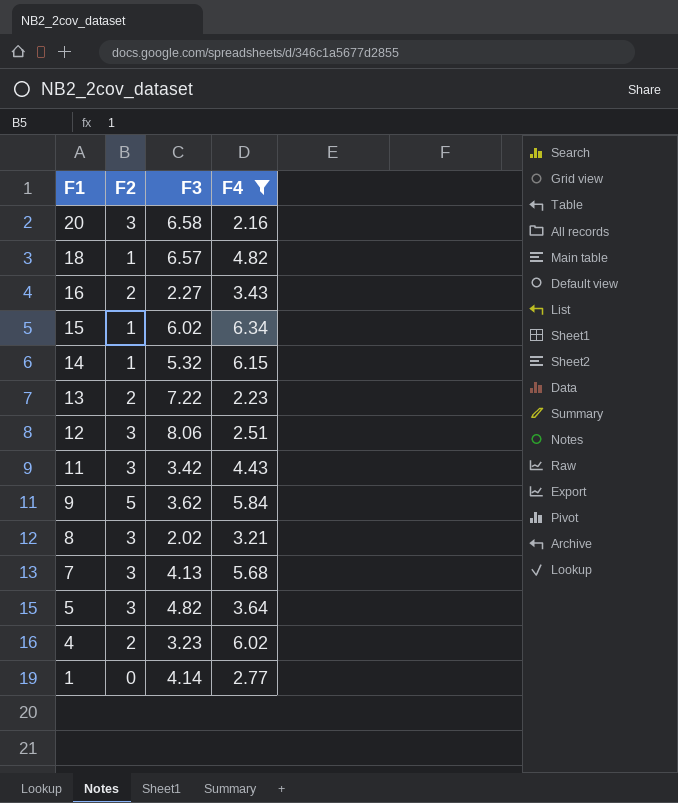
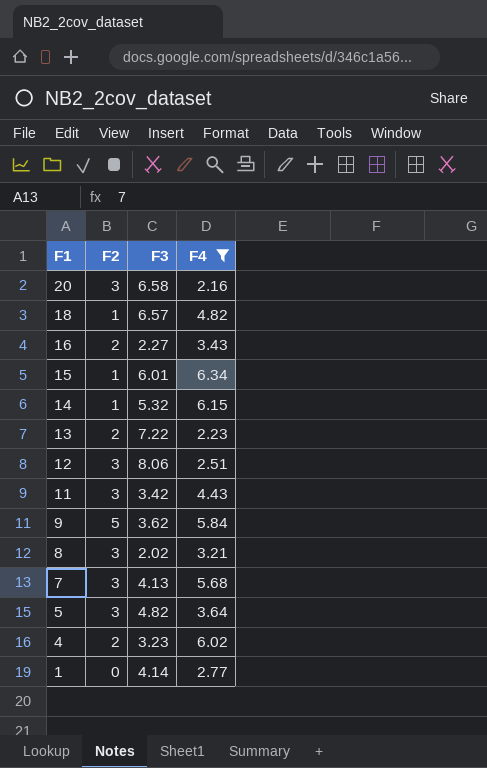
15 | F3: 6.02 -> 6.01

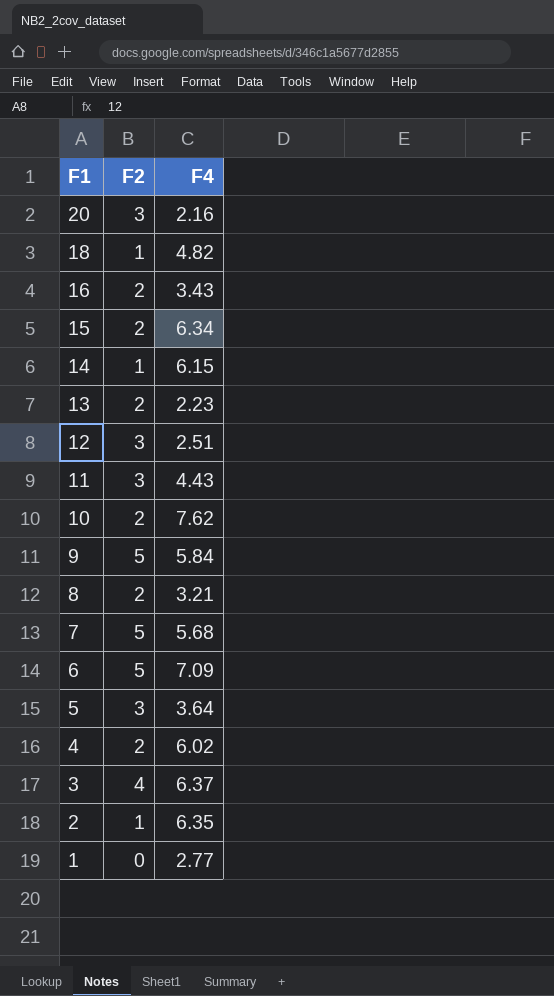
filter: F4 <= 6.34 -> none
column F3 | position: 3 -> none
15 | F2: 1 -> 2
8 | F2: 3 -> 2
7 | F2: 3 -> 5

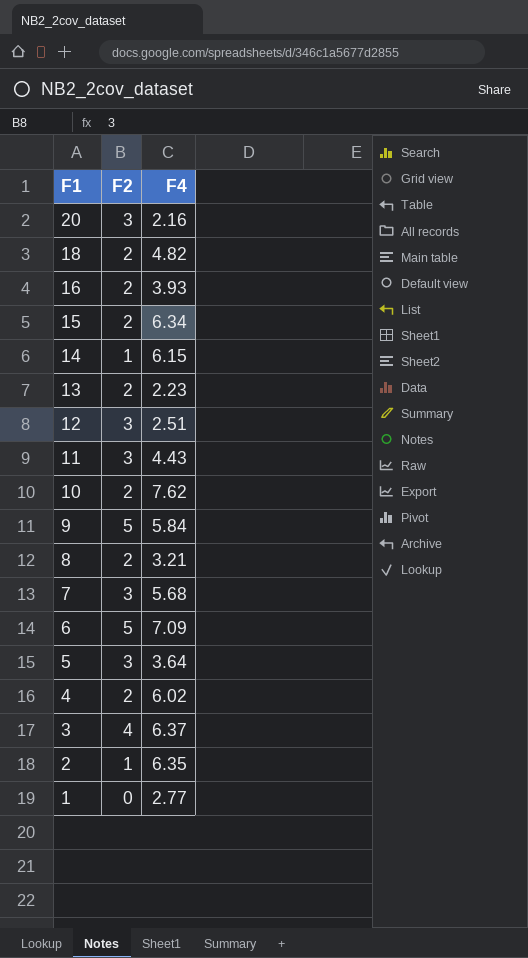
18 | F2: 1 -> 2
16 | F4: 3.43 -> 3.93
7 | F2: 5 -> 3

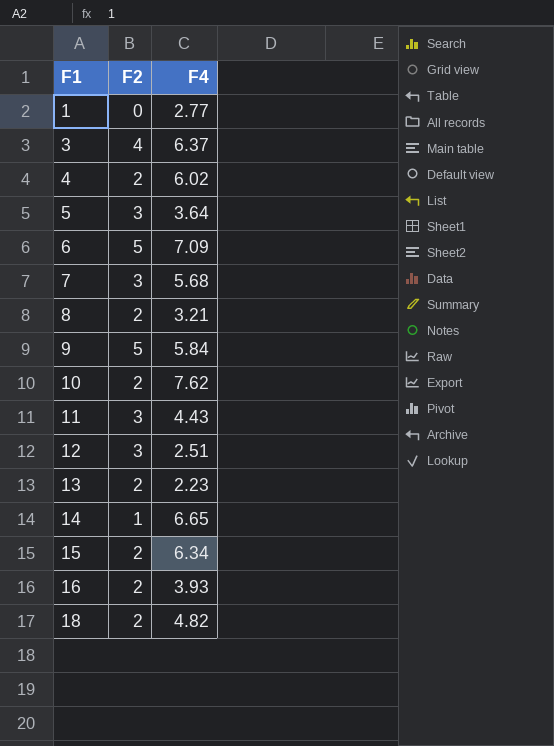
row order: F1 descending -> F1 ascending
row 20: 3 | 2.16 -> none
row 2: 1 | 6.35 -> none
14 | F4: 6.15 -> 6.65

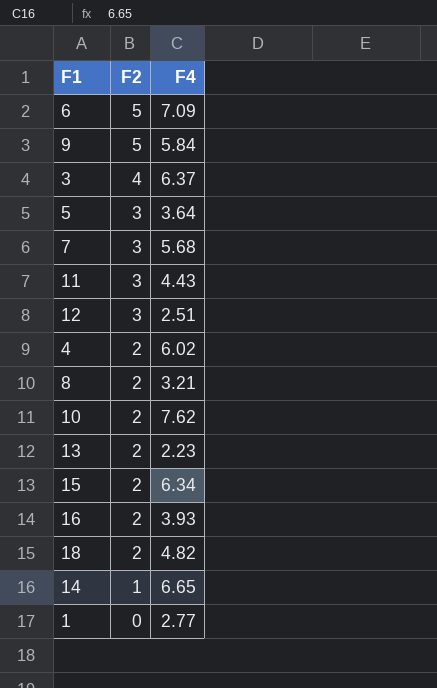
row order: F1 ascending -> F2 descending

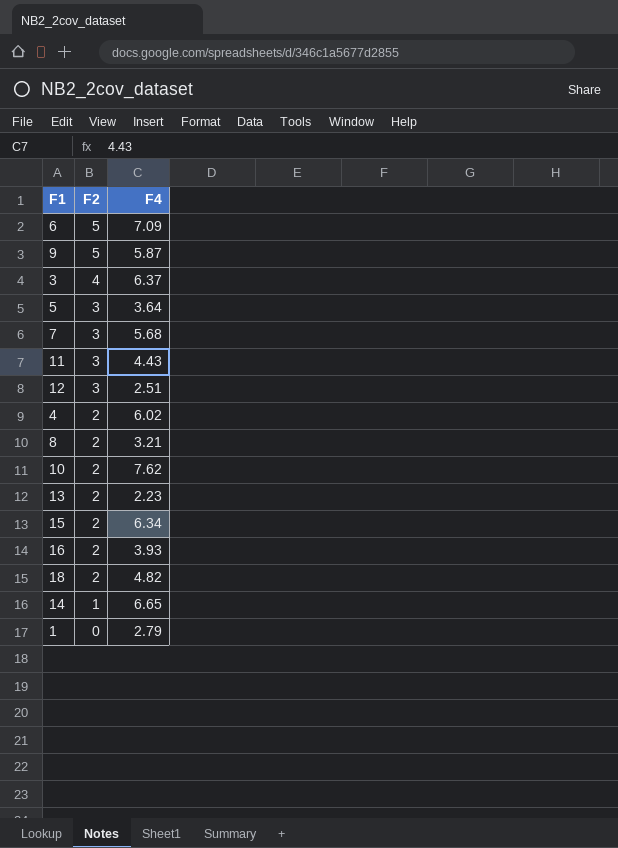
9 | F4: 5.84 -> 5.87
1 | F4: 2.77 -> 2.79

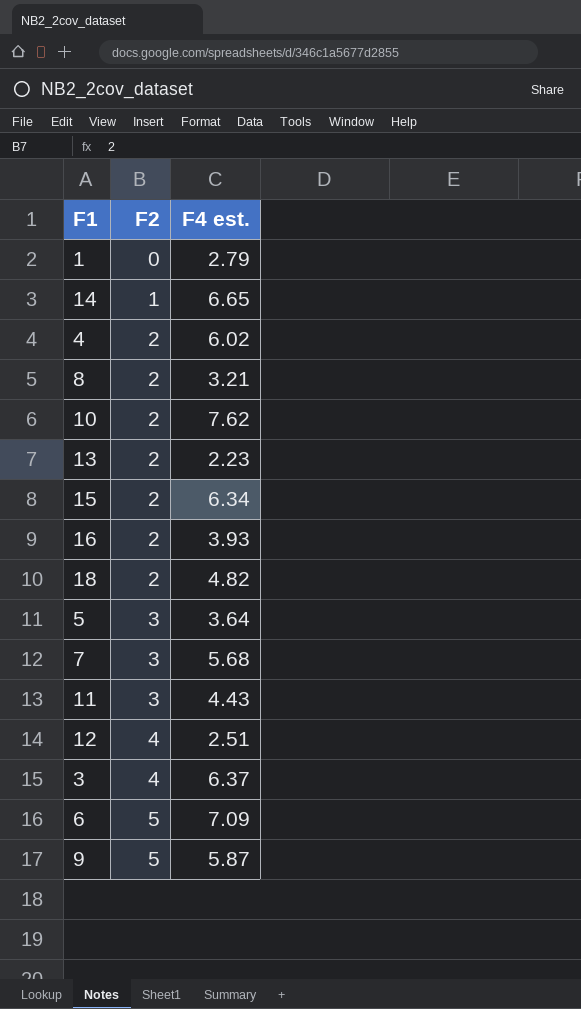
row order: F2 descending -> F2 ascending
column name: F4 -> F4 est.
12 | F2: 3 -> 4

